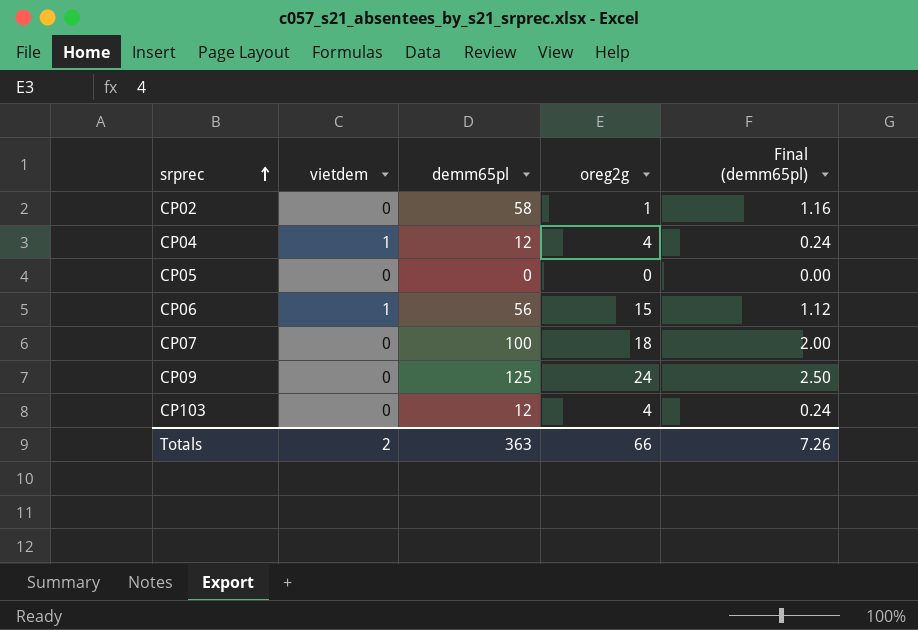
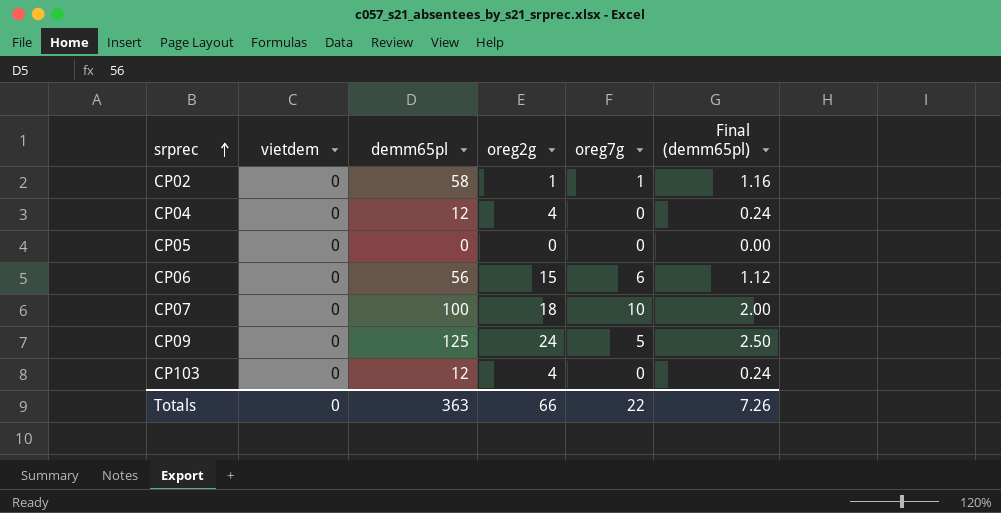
column oreg7g | position: none -> 5
CP04 | vietdem: 1 -> 0
CP06 | vietdem: 1 -> 0
Totals | vietdem: 2 -> 0

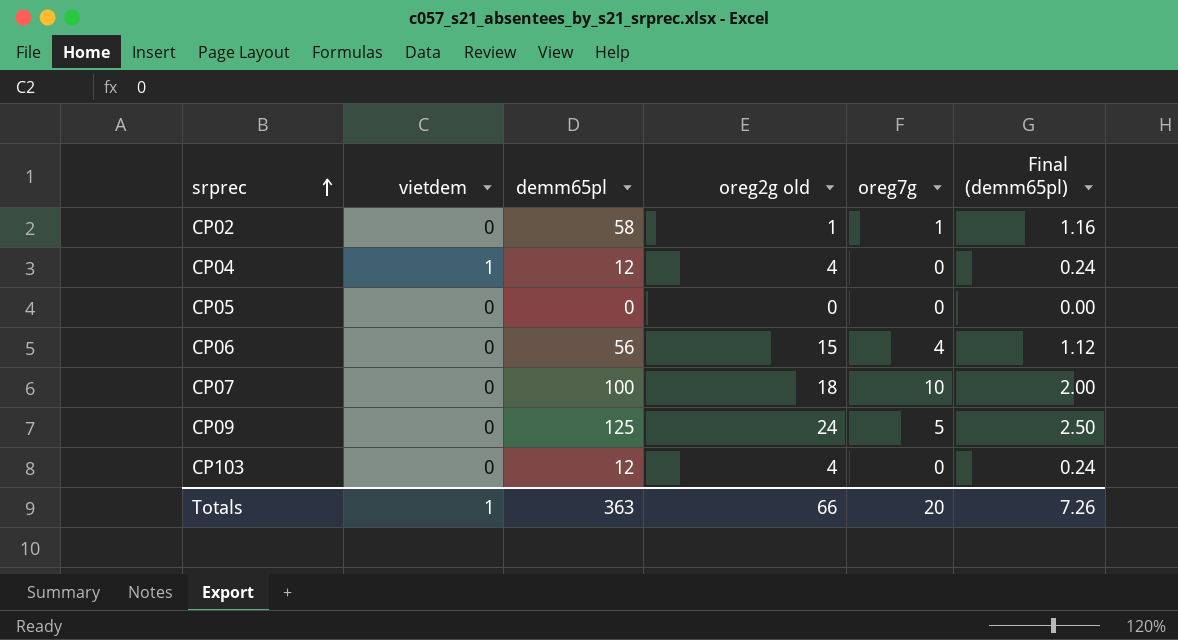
column name: oreg2g -> oreg2g old
CP04 | vietdem: 0 -> 1
CP06 | oreg7g: 6 -> 4
Totals | vietdem: 0 -> 1
Totals | oreg7g: 22 -> 20

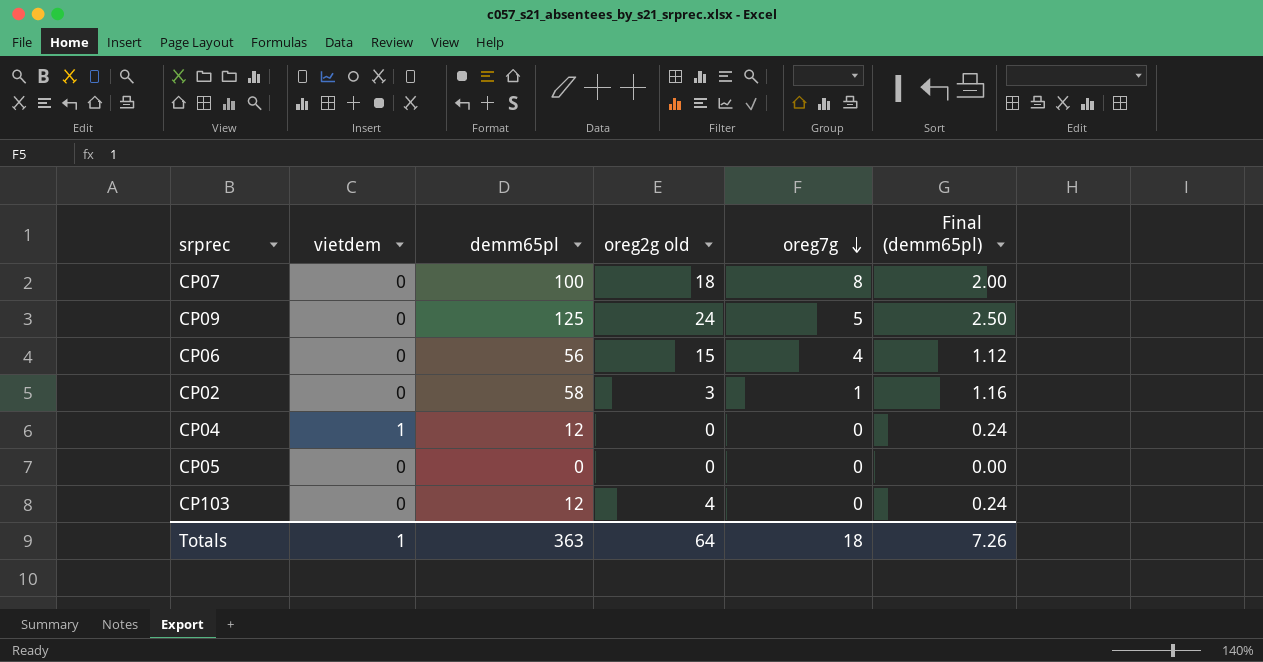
row order: srprec ascending -> oreg7g descending
CP07 | oreg7g: 10 -> 8
CP02 | oreg2g old: 1 -> 3
CP04 | oreg2g old: 4 -> 0
Totals | oreg2g old: 66 -> 64
Totals | oreg7g: 20 -> 18

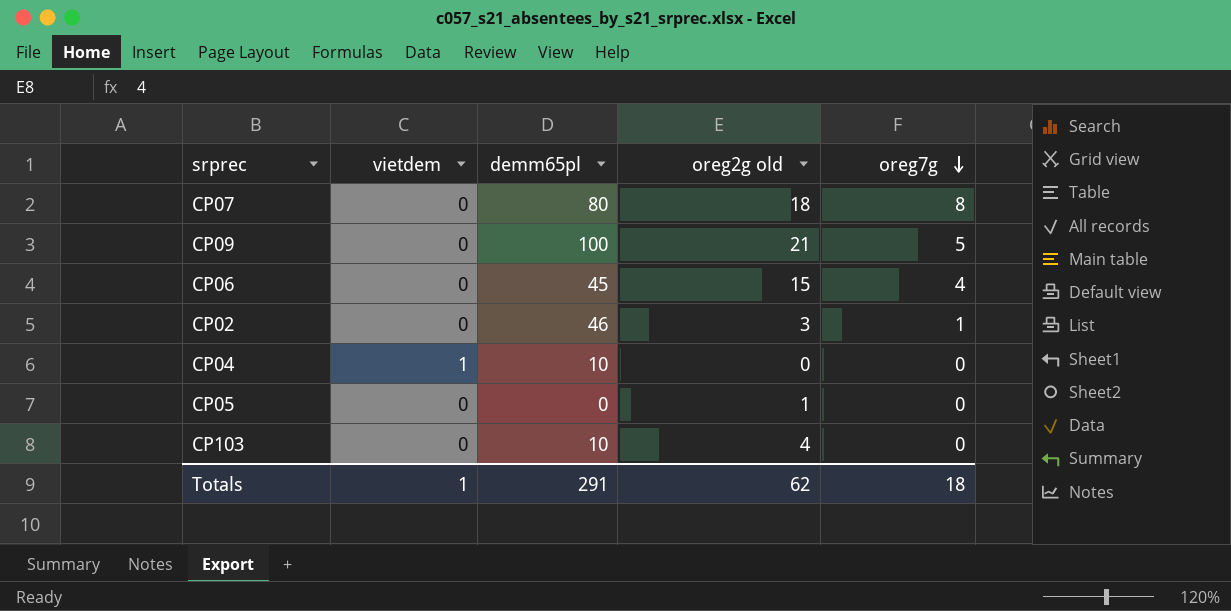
column Final (demm65pl) | formula: [demm65pl] * 0.02 -> none
CP07 | demm65pl: 100 -> 80
CP09 | demm65pl: 125 -> 100
CP09 | oreg2g old: 24 -> 21
CP06 | demm65pl: 56 -> 45
CP02 | demm65pl: 58 -> 46
CP04 | demm65pl: 12 -> 10
CP05 | oreg2g old: 0 -> 1
CP103 | demm65pl: 12 -> 10
Totals | demm65pl: 363 -> 291
Totals | oreg2g old: 64 -> 62

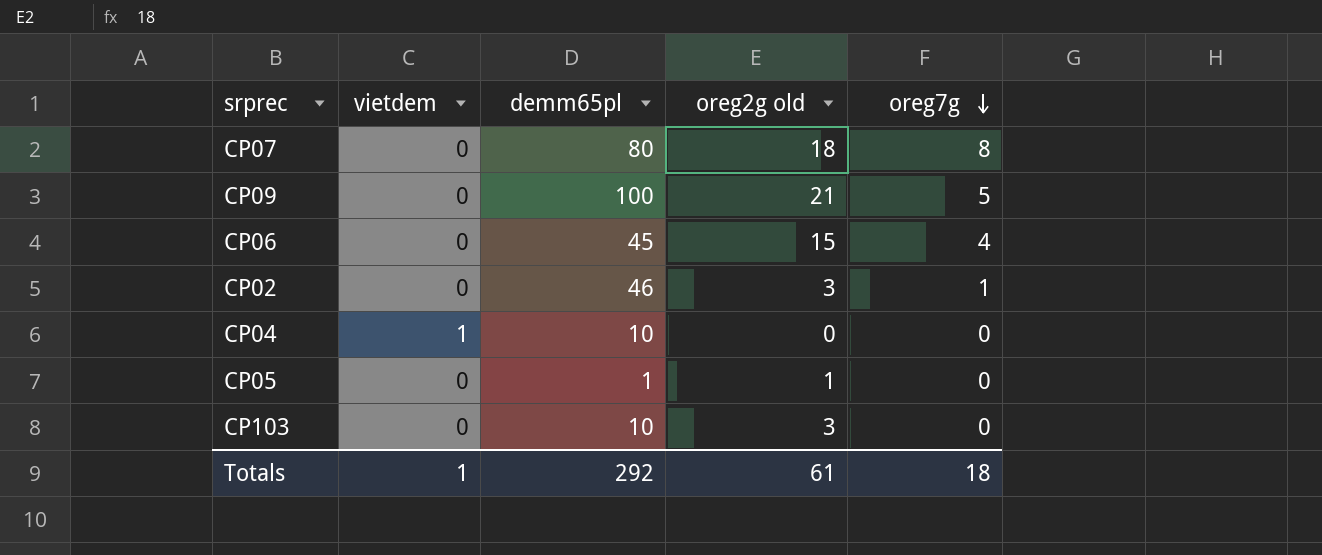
CP05 | demm65pl: 0 -> 1
CP103 | oreg2g old: 4 -> 3
Totals | demm65pl: 291 -> 292
Totals | oreg2g old: 62 -> 61

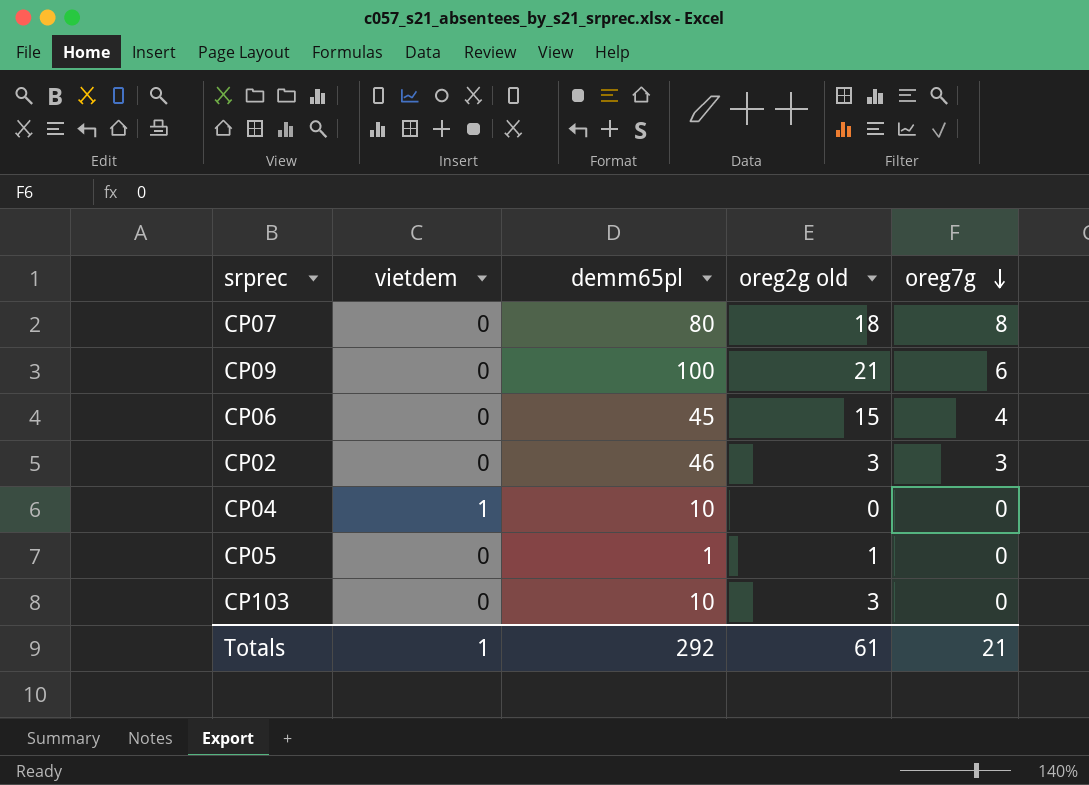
CP09 | oreg7g: 5 -> 6
CP02 | oreg7g: 1 -> 3
Totals | oreg7g: 18 -> 21

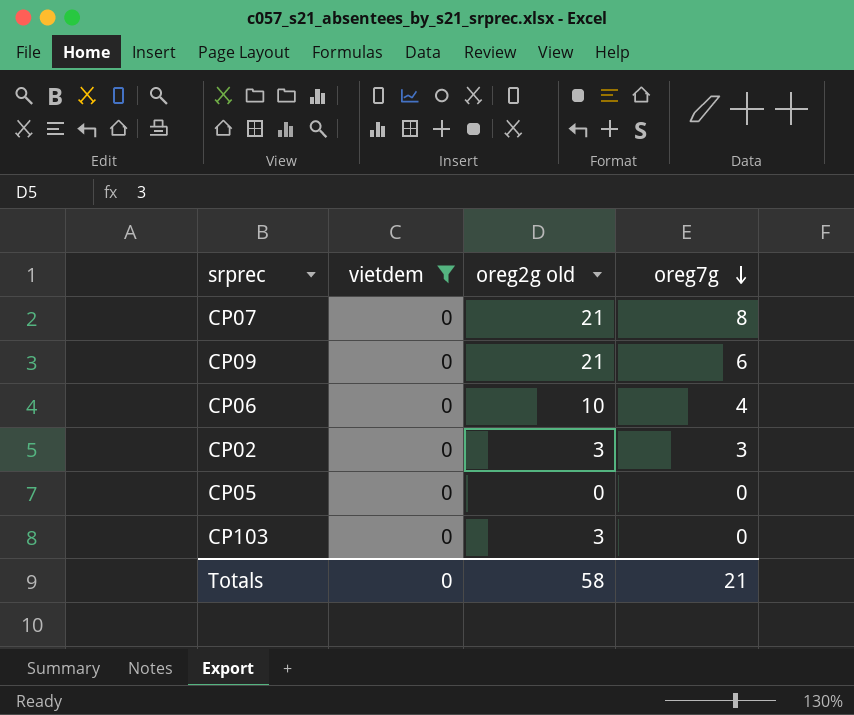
filter: none -> vietdem = 0
column demm65pl | position: 3 -> none
CP07 | oreg2g old: 18 -> 21
CP06 | oreg2g old: 15 -> 10
CP05 | oreg2g old: 1 -> 0
Totals | vietdem: 1 -> 0
Totals | oreg2g old: 61 -> 58

